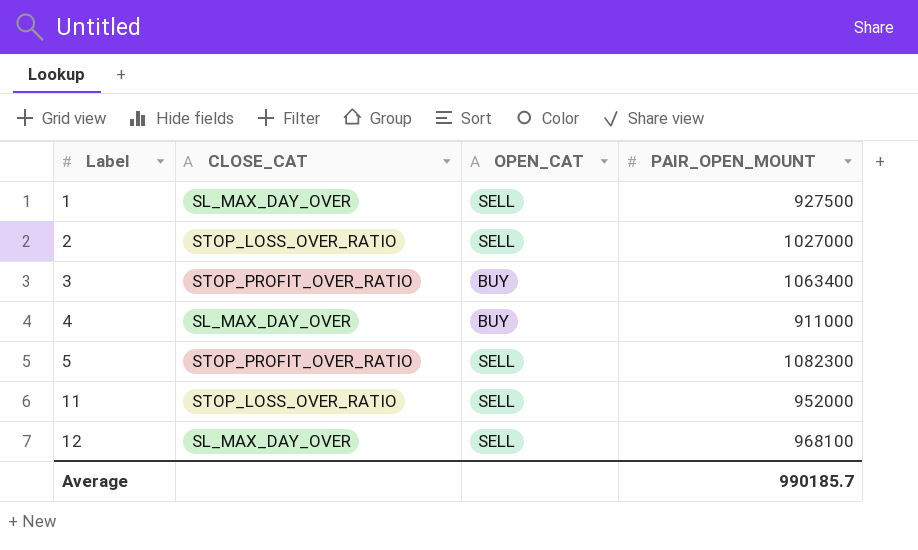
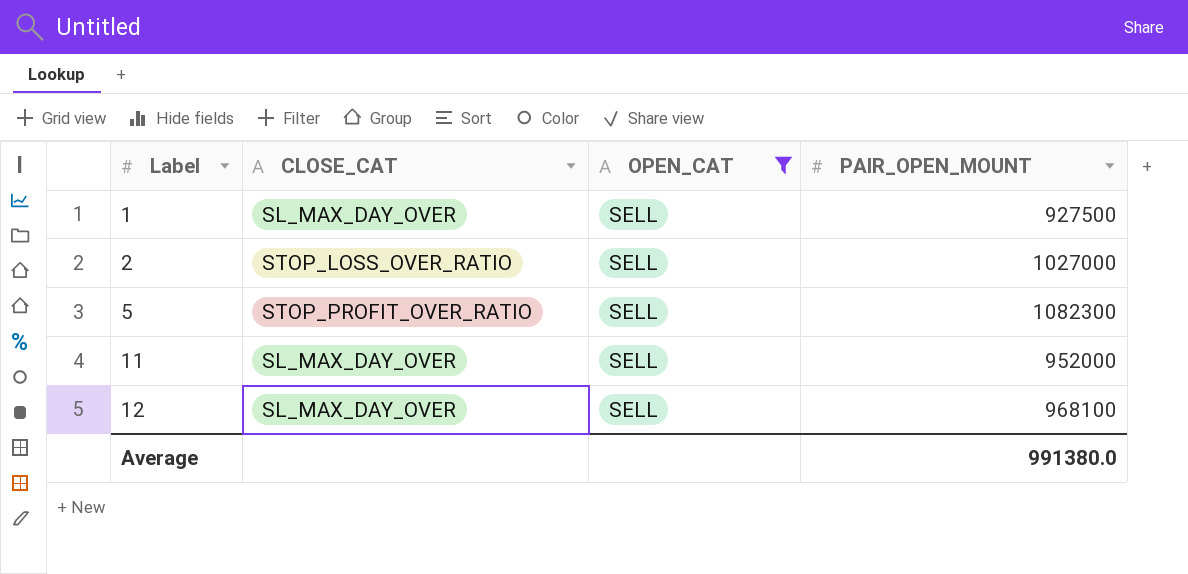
filter: none -> OPEN_CAT = SELL
11 | CLOSE_CAT: STOP_LOSS_OVER_RATIO -> SL_MAX_DAY_OVER
Average | PAIR_OPEN_MOUNT: 990185.7 -> 991380.0

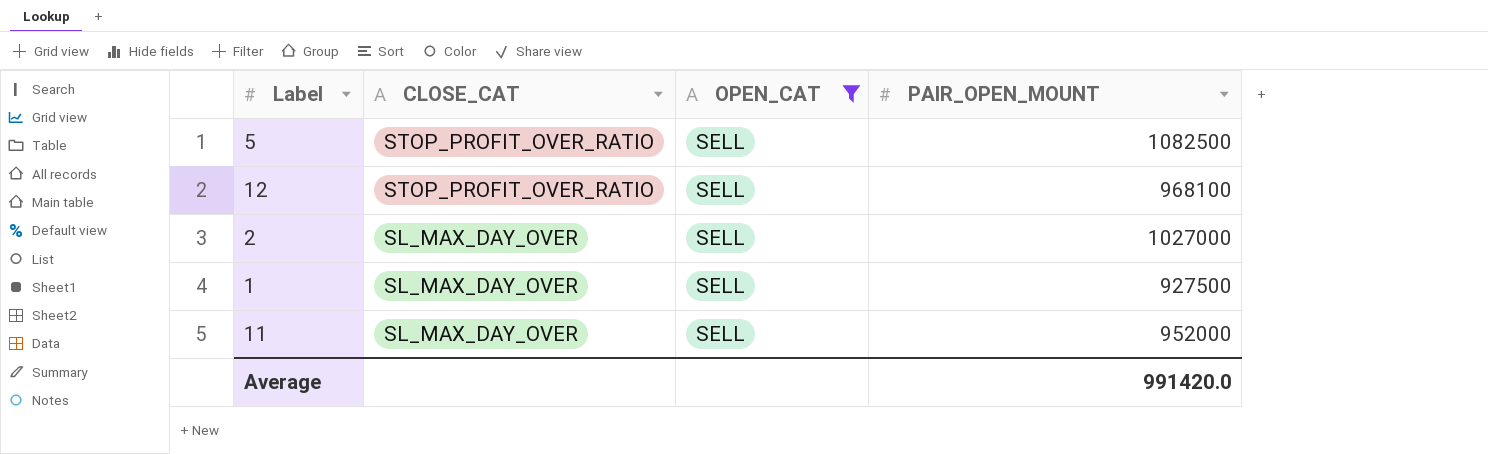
row order: Label ascending -> CLOSE_CAT descending
5 | PAIR_OPEN_MOUNT: 1082300 -> 1082500
12 | CLOSE_CAT: SL_MAX_DAY_OVER -> STOP_PROFIT_OVER_RATIO
2 | CLOSE_CAT: STOP_LOSS_OVER_RATIO -> SL_MAX_DAY_OVER
Average | PAIR_OPEN_MOUNT: 991380.0 -> 991420.0

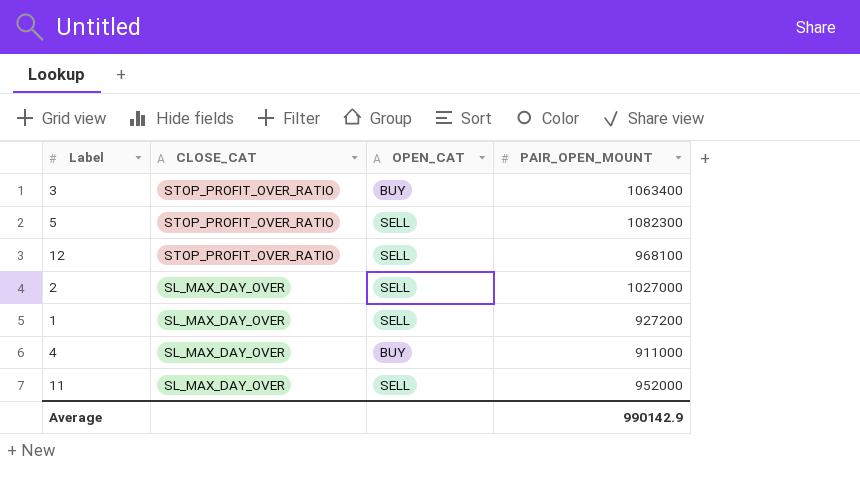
filter: OPEN_CAT = SELL -> none
5 | PAIR_OPEN_MOUNT: 1082500 -> 1082300
1 | PAIR_OPEN_MOUNT: 927500 -> 927200
Average | PAIR_OPEN_MOUNT: 991420.0 -> 990142.9

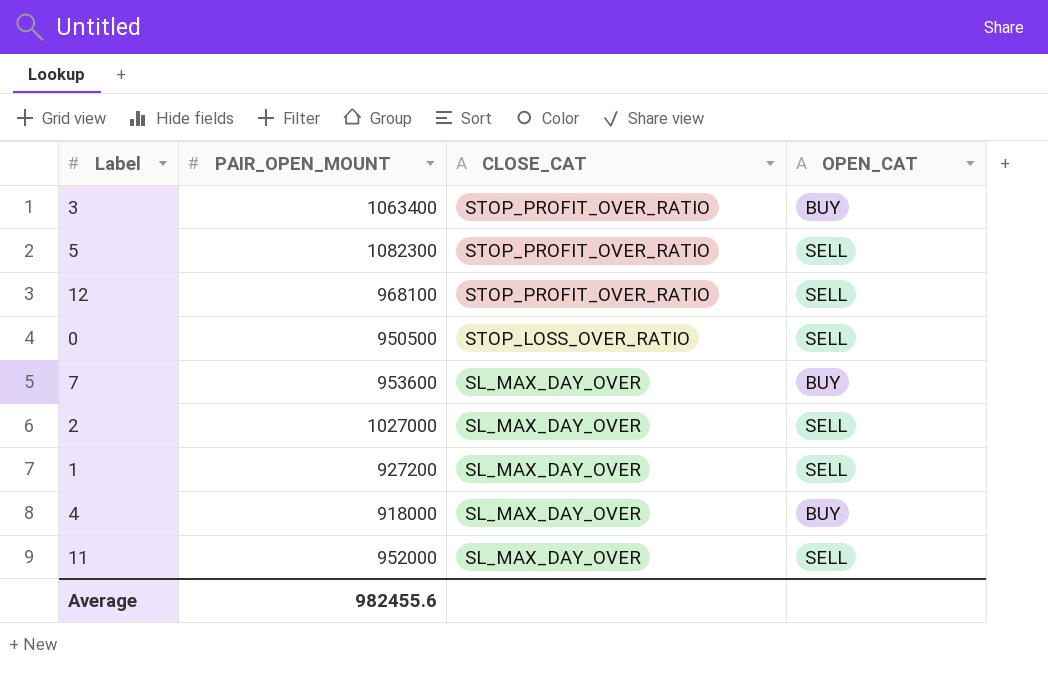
column PAIR_OPEN_MOUNT | position: 4 -> 2
row 0: none -> 950500 | STOP_LOSS_OVER_RATIO | SELL
row 7: none -> 953600 | SL_MAX_DAY_OVER | BUY
4 | PAIR_OPEN_MOUNT: 911000 -> 918000
Average | PAIR_OPEN_MOUNT: 990142.9 -> 982455.6

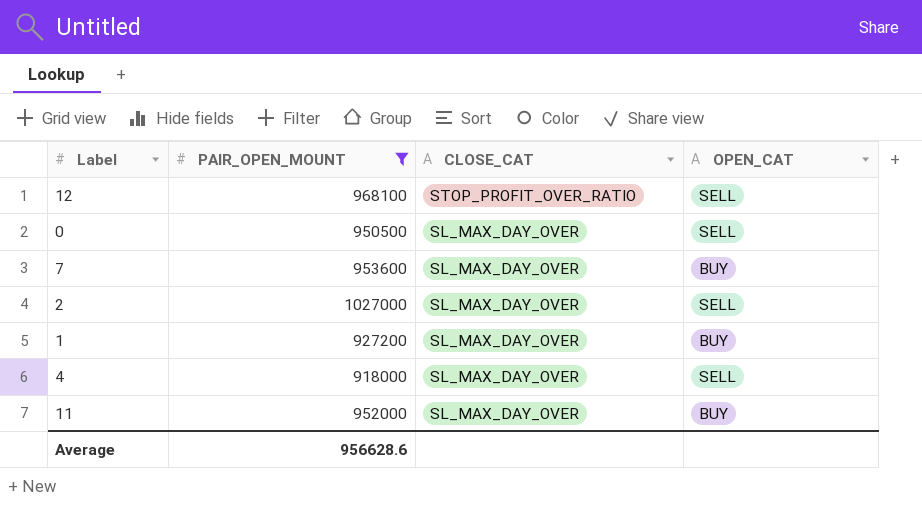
filter: none -> PAIR_OPEN_MOUNT <= 1027000
0 | CLOSE_CAT: STOP_LOSS_OVER_RATIO -> SL_MAX_DAY_OVER
1 | OPEN_CAT: SELL -> BUY
4 | OPEN_CAT: BUY -> SELL
11 | OPEN_CAT: SELL -> BUY
Average | PAIR_OPEN_MOUNT: 982455.6 -> 956628.6

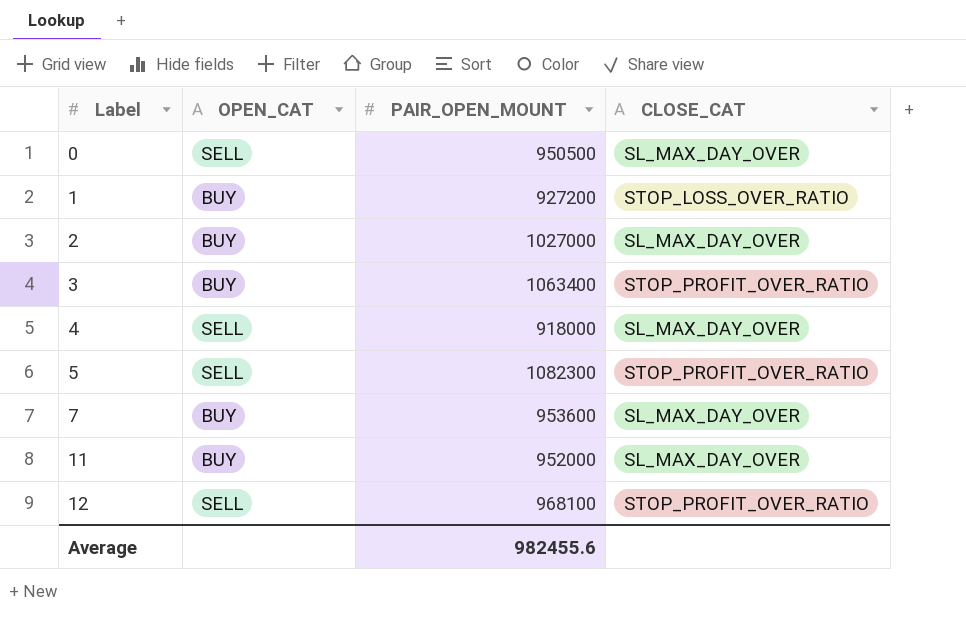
filter: PAIR_OPEN_MOUNT <= 1027000 -> none
row order: CLOSE_CAT descending -> Label ascending
column OPEN_CAT | position: 4 -> 2
1 | CLOSE_CAT: SL_MAX_DAY_OVER -> STOP_LOSS_OVER_RATIO
2 | OPEN_CAT: SELL -> BUY
Average | PAIR_OPEN_MOUNT: 956628.6 -> 982455.6

